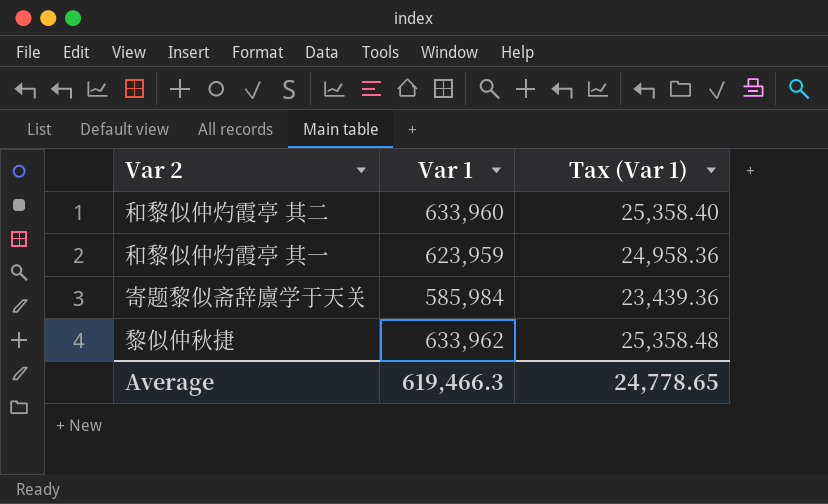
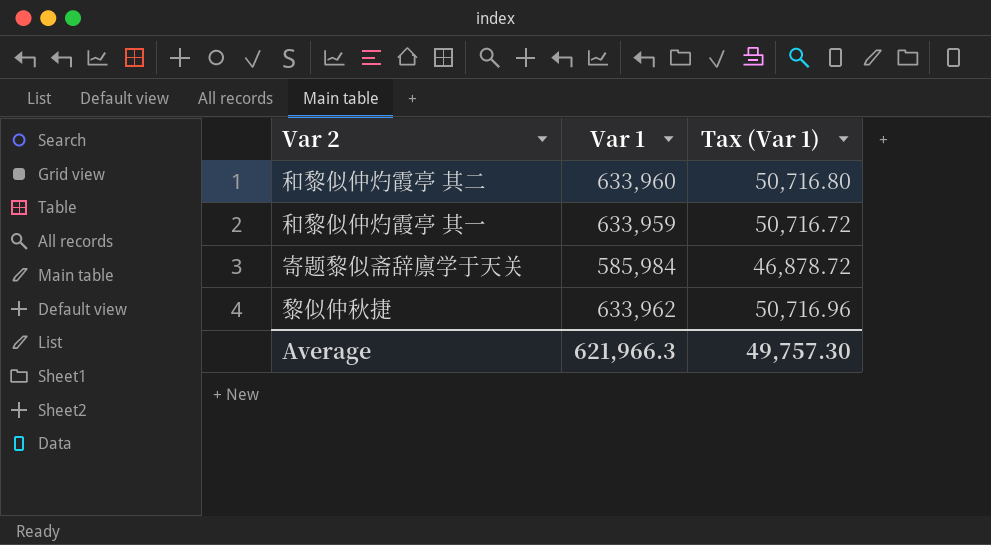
column Tax (Var 1) | formula: [Var 1] * 0.04 -> [Var 1] * 0.08
和黎似仲灼霞亭 其一 | Var 1: 623,959 -> 633,959
Average | Var 1: 619,466.3 -> 621,966.3
Average | Tax (Var 1): 24,778.65 -> 49,757.30

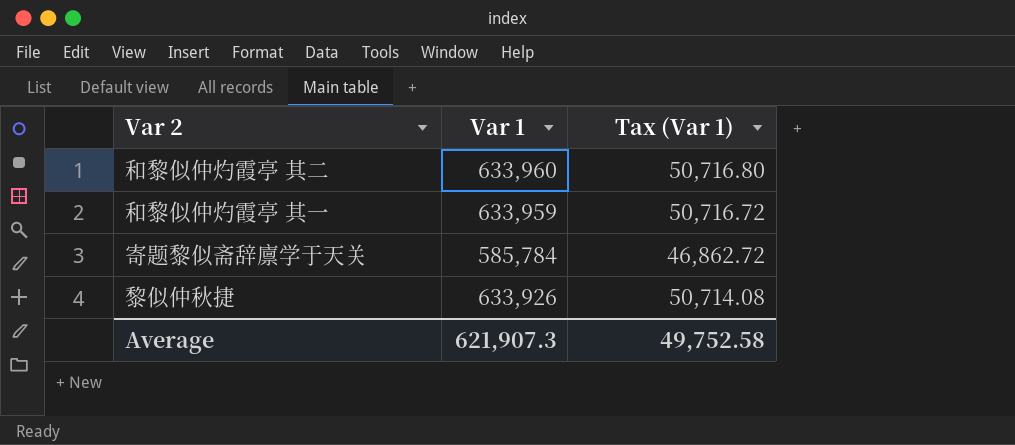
寄题黎似斋辞廪学于天关 | Var 1: 585,984 -> 585,784
寄题黎似斋辞廪学于天关 | Tax (Var 1): 46,878.72 -> 46,862.72
黎似仲秋捷 | Var 1: 633,962 -> 633,926
黎似仲秋捷 | Tax (Var 1): 50,716.96 -> 50,714.08
Average | Var 1: 621,966.3 -> 621,907.3
Average | Tax (Var 1): 49,757.30 -> 49,752.58

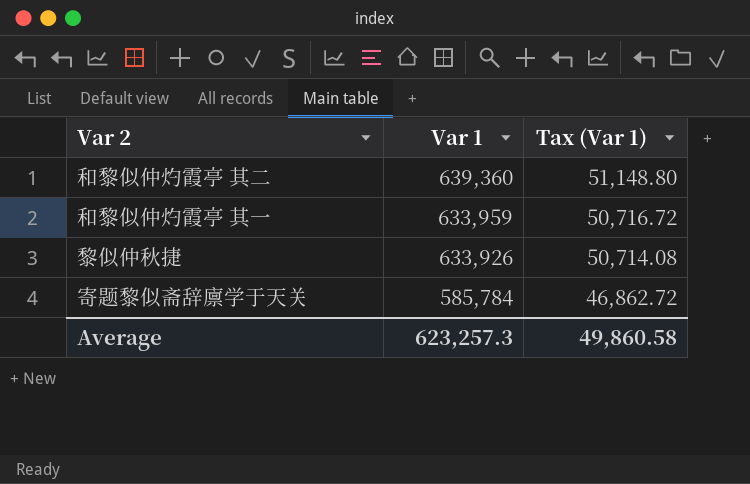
row order: none -> Var 1 descending
和黎似仲灼霞亭 其二 | Var 1: 633,960 -> 639,360
和黎似仲灼霞亭 其二 | Tax (Var 1): 50,716.80 -> 51,148.80
Average | Var 1: 621,907.3 -> 623,257.3
Average | Tax (Var 1): 49,752.58 -> 49,860.58

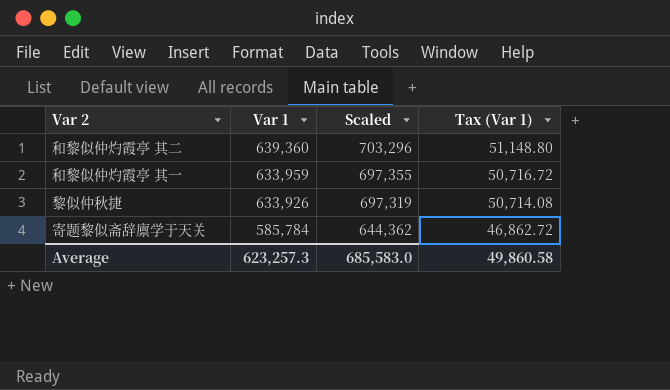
column Scaled | formula: none -> [Var 1] * 1.1

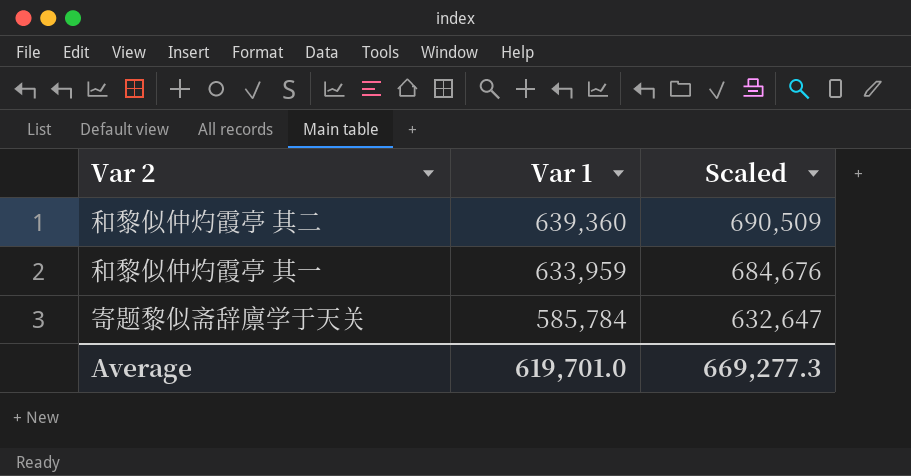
column Tax (Var 1) | formula: [Var 1] * 0.08 -> none
column Scaled | formula: [Var 1] * 1.1 -> [Var 1] * 1.08
row 黎似仲秋捷: 633,926 | 697,319 | 50,714.08 -> none
Average | Var 1: 623,257.3 -> 619,701.0
Average | Scaled: 685,583.0 -> 669,277.3

